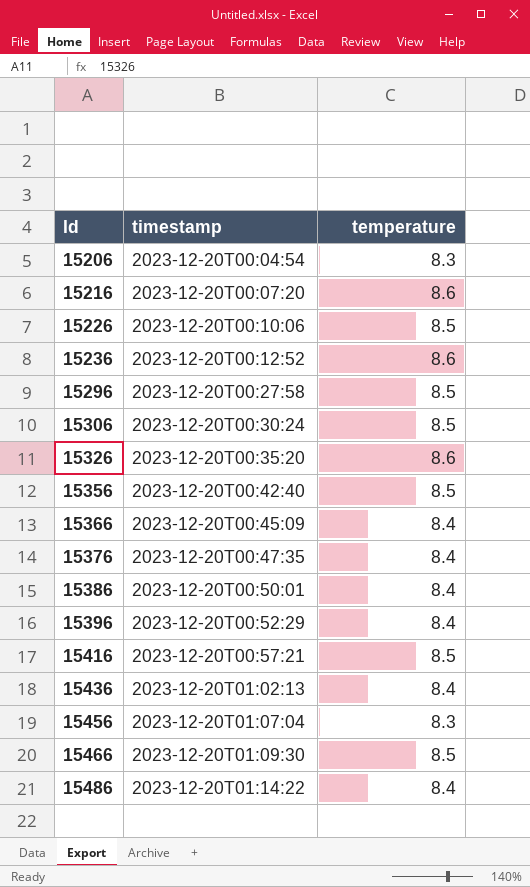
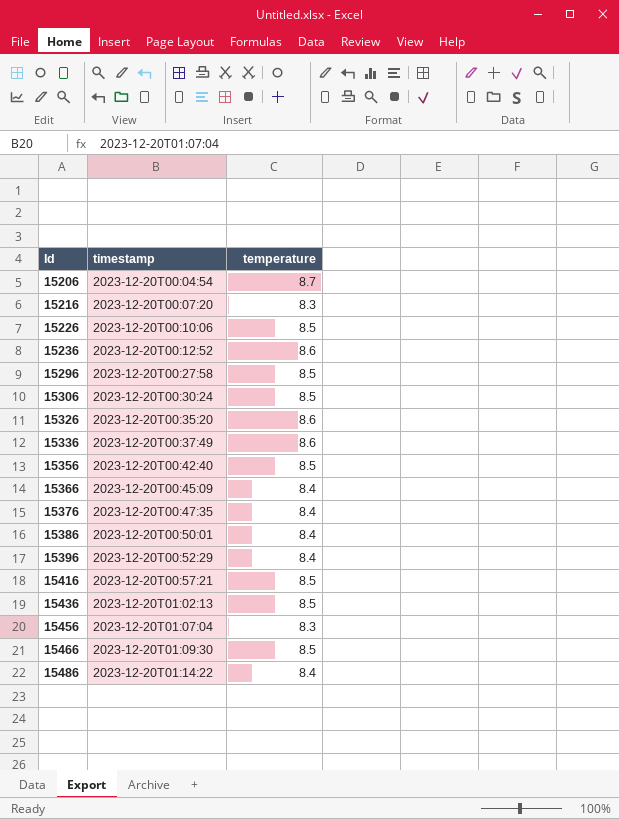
15206 | temperature: 8.3 -> 8.7
15216 | temperature: 8.6 -> 8.3
row 15336: none -> 2023-12-20T00:37:49 | 8.6
15436 | temperature: 8.4 -> 8.5

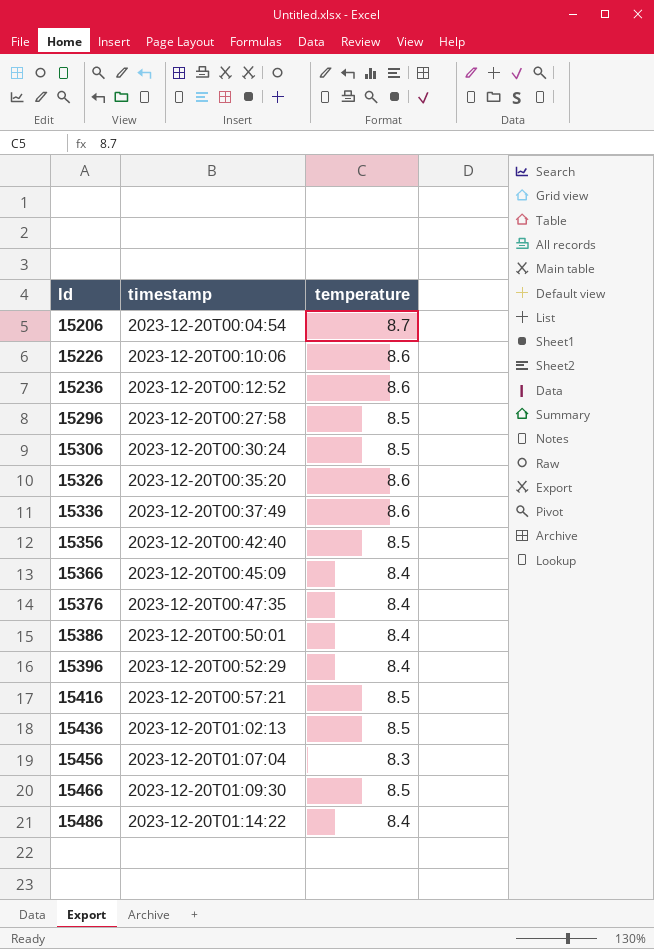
row 15216: 2023-12-20T00:07:20 | 8.3 -> none
15226 | temperature: 8.5 -> 8.6

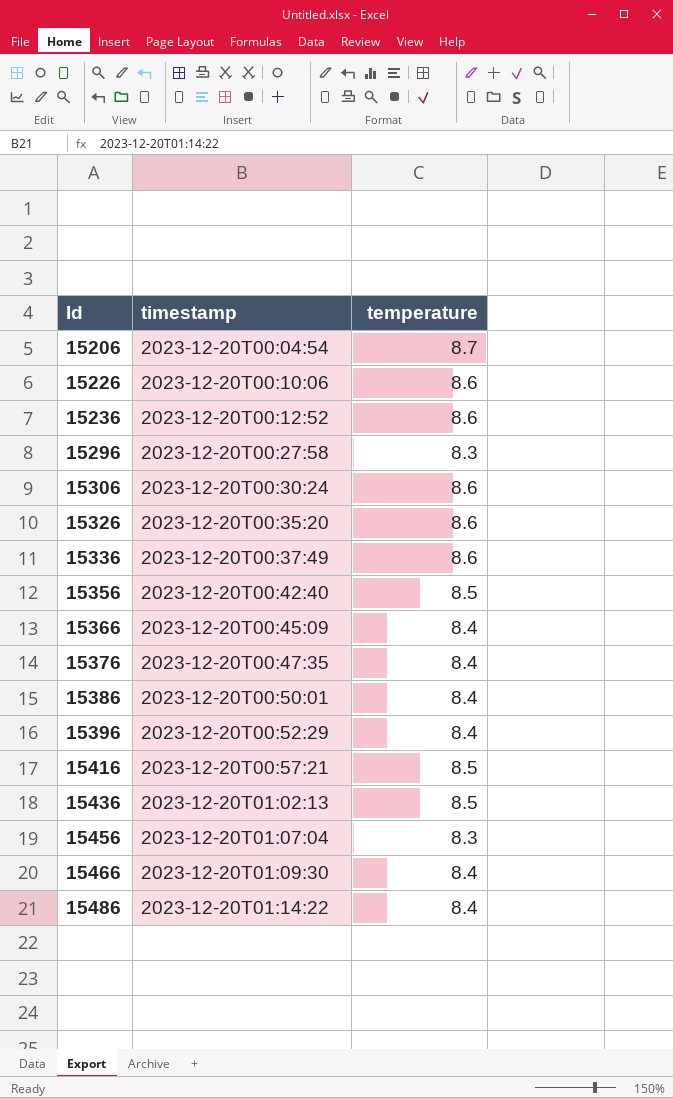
15296 | temperature: 8.5 -> 8.3
15306 | temperature: 8.5 -> 8.6
15466 | temperature: 8.5 -> 8.4

